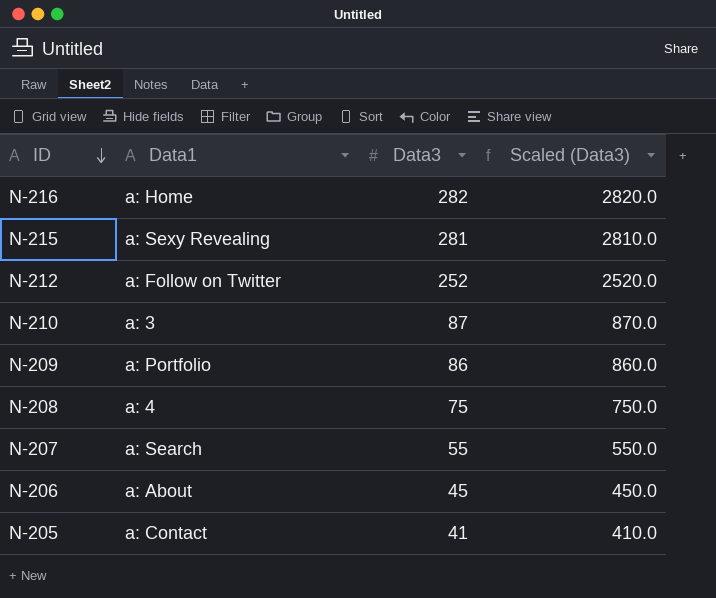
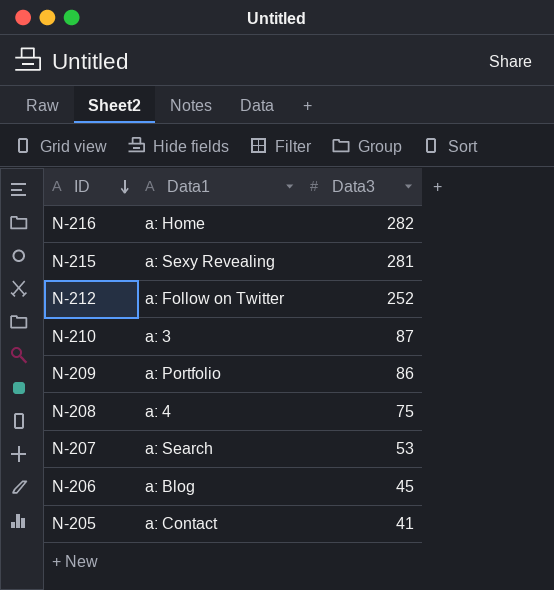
column Scaled (Data3) | formula: [Data3] * 10 -> none
N-207 | Data3: 55 -> 53
N-206 | Data1: a: About -> a: Blog

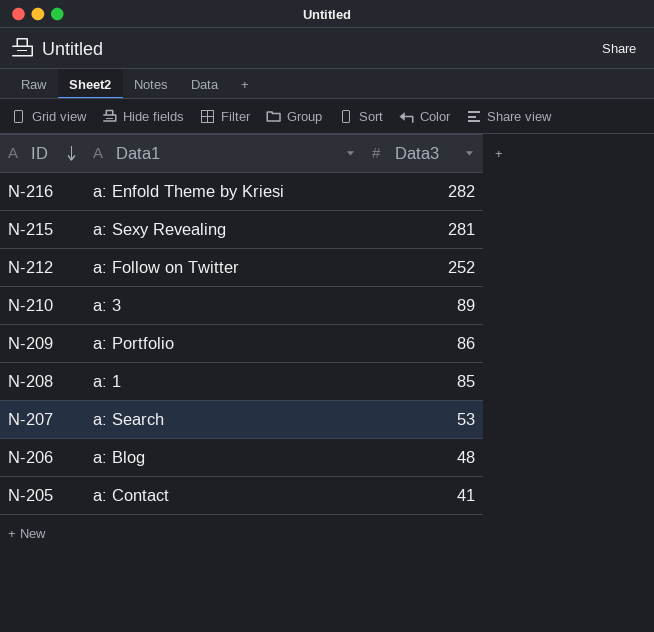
N-216 | Data1: a: Home -> a: Enfold Theme by Kriesi
N-210 | Data3: 87 -> 89
N-208 | Data1: a: 4 -> a: 1
N-208 | Data3: 75 -> 85
N-206 | Data3: 45 -> 48

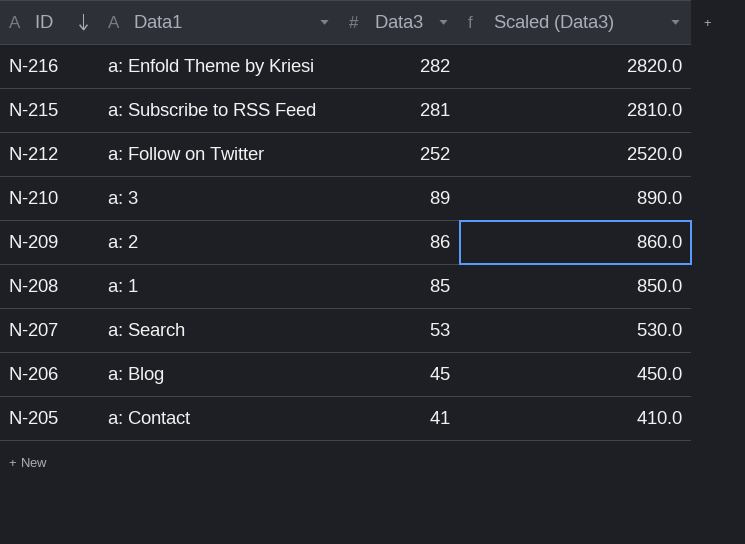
column Scaled (Data3) | formula: none -> [Data3] * 10
N-215 | Data1: a: Sexy Revealing -> a: Subscribe to RSS Feed
N-209 | Data1: a: Portfolio -> a: 2
N-206 | Data3: 48 -> 45

